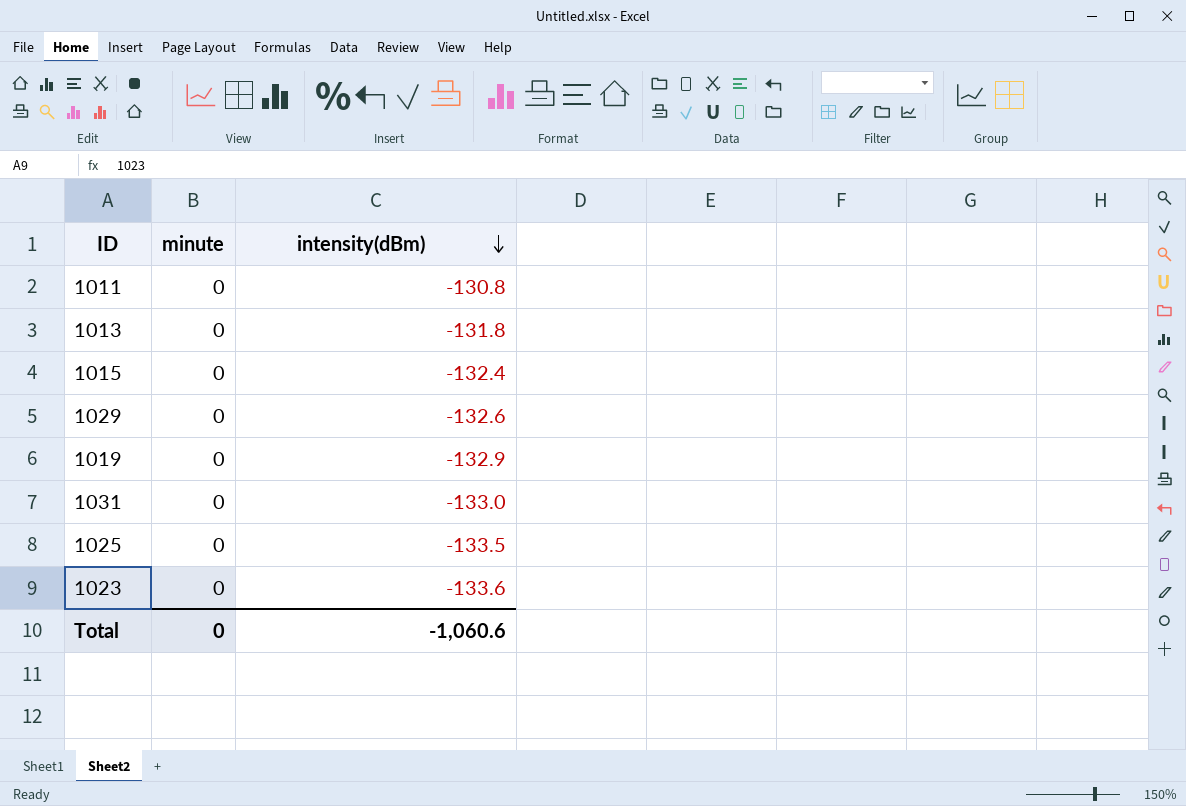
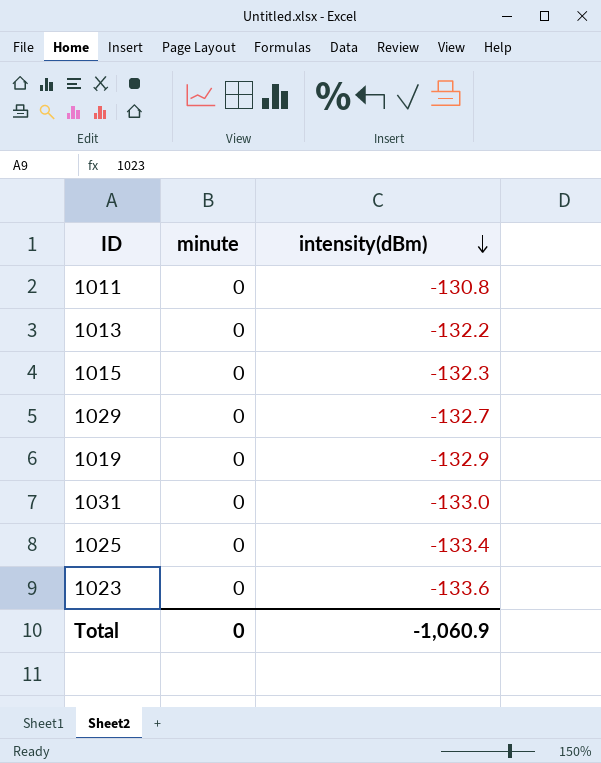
1013 | intensity(dBm): -131.8 -> -132.2
1015 | intensity(dBm): -132.4 -> -132.3
1029 | intensity(dBm): -132.6 -> -132.7
1025 | intensity(dBm): -133.5 -> -133.4
Total | intensity(dBm): -1,060.6 -> -1,060.9

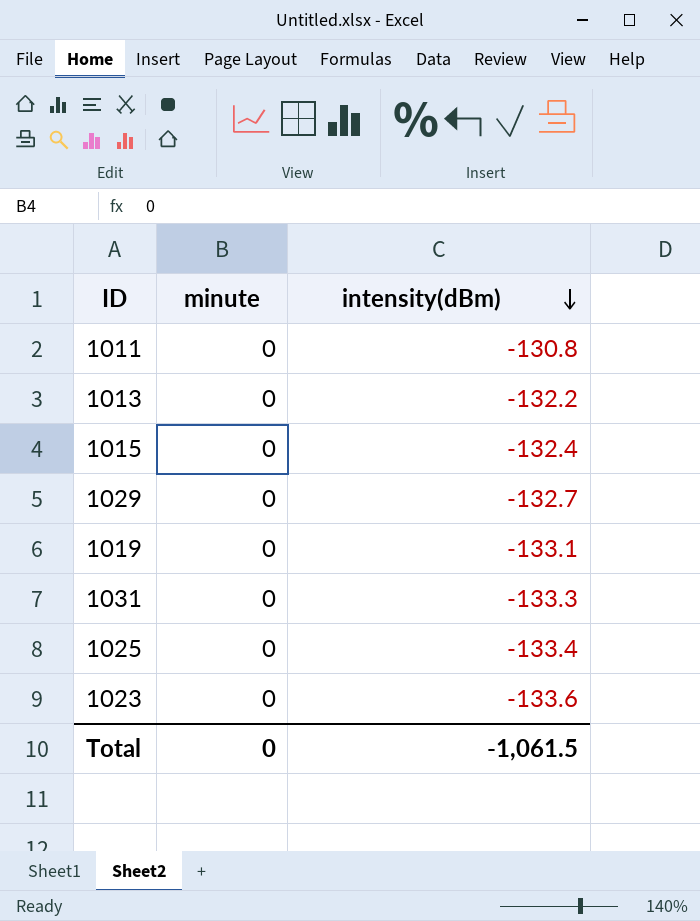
1015 | intensity(dBm): -132.3 -> -132.4
1019 | intensity(dBm): -132.9 -> -133.1
1031 | intensity(dBm): -133.0 -> -133.3
Total | intensity(dBm): -1,060.9 -> -1,061.5

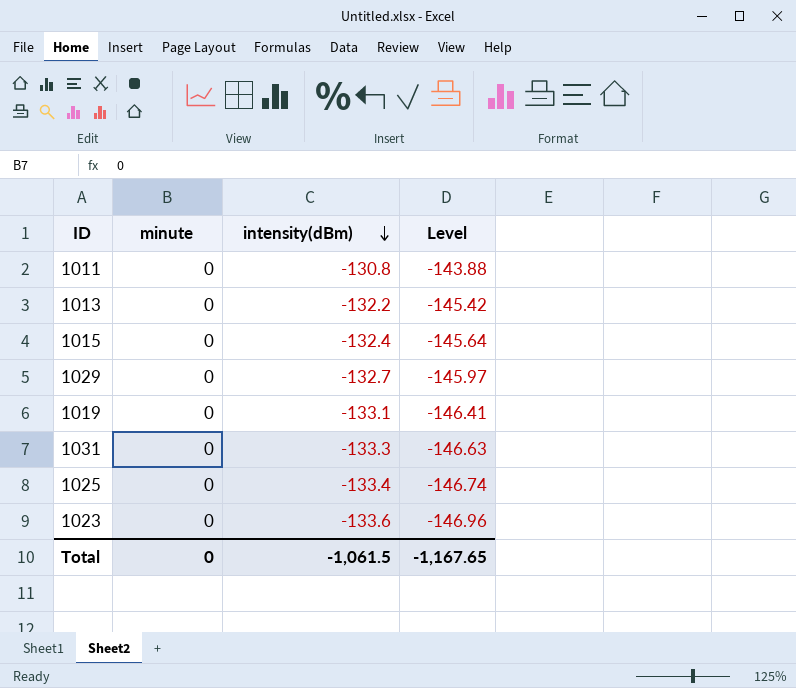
column Level | formula: none -> [intensity(dBm)] * 1.1

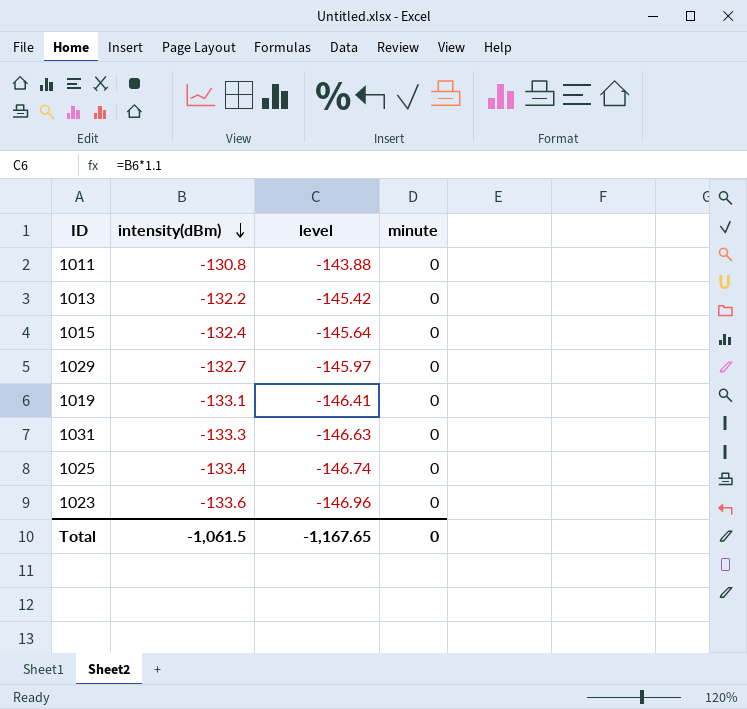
column name: Level -> level
column minute | position: 2 -> 4

